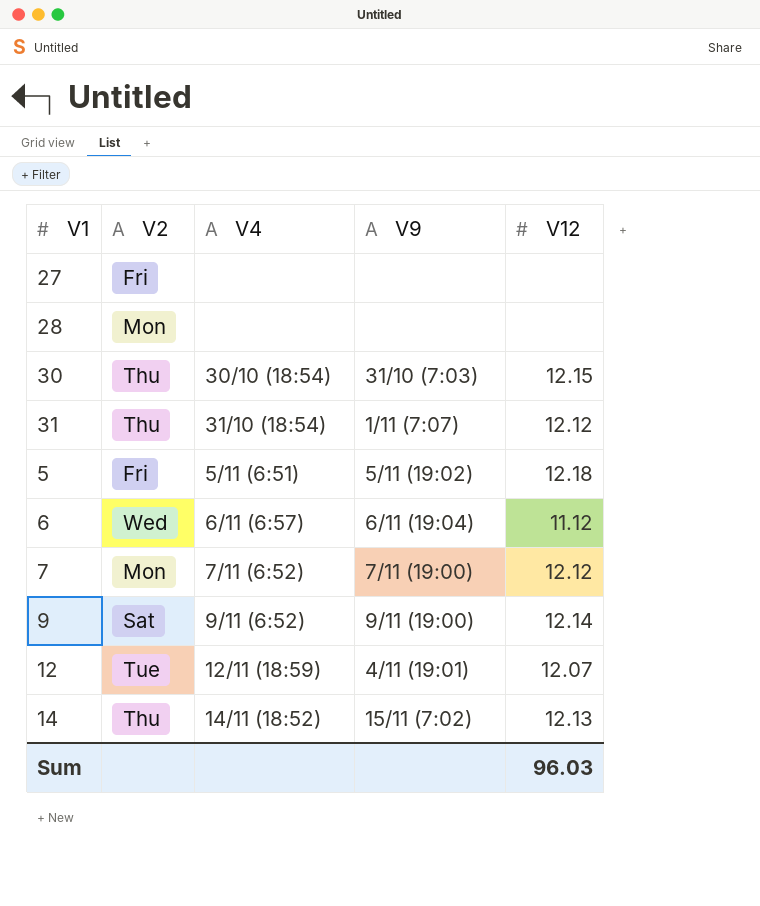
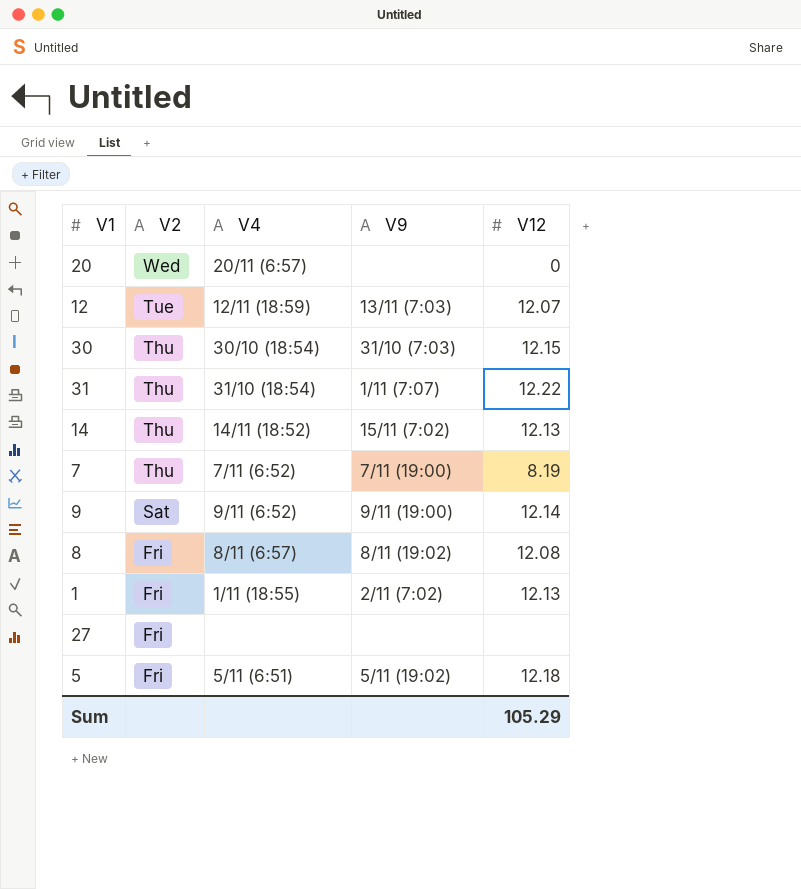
row order: none -> V2 descending
row 28: Mon | none | none | none -> none
row 6: Wed | 6/11 (6:57) | 6/11 (19:04) | 11.12 -> none
row 20: none -> Wed | 20/11 (6:57) | none | 0
12 | V9: 4/11 (19:01) -> 13/11 (7:03)
31 | V12: 12.12 -> 12.22
7 | V2: Mon -> Thu
7 | V12: 12.12 -> 8.19
row 8: none -> Fri | 8/11 (6:57) | 8/11 (19:02) | 12.08
row 1: none -> Fri | 1/11 (18:55) | 2/11 (7:02) | 12.13
Sum | V12: 96.03 -> 105.29

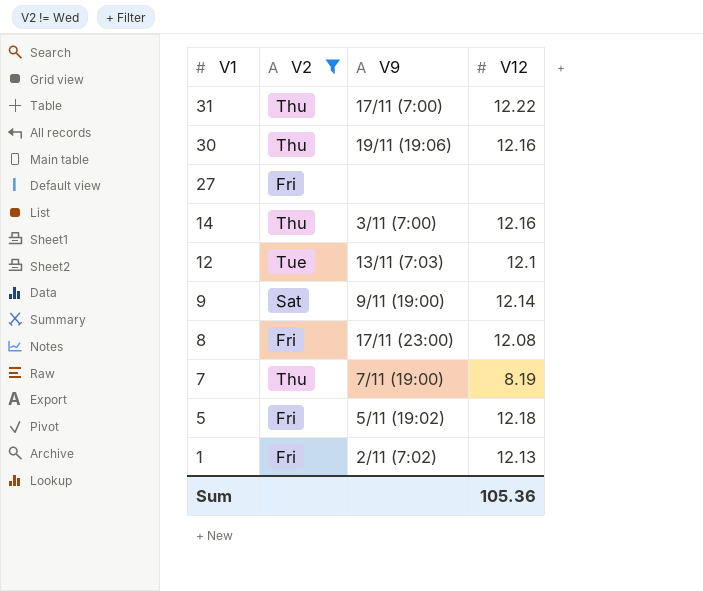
filter: none -> V2 != Wed
row order: V2 descending -> V1 descending
column V4 | position: 3 -> none
31 | V9: 1/11 (7:07) -> 17/11 (7:00)
30 | V9: 31/10 (7:03) -> 19/11 (19:06)
30 | V12: 12.15 -> 12.16
14 | V9: 15/11 (7:02) -> 3/11 (7:00)
14 | V12: 12.13 -> 12.16
12 | V12: 12.07 -> 12.1
8 | V9: 8/11 (19:02) -> 17/11 (23:00)
Sum | V12: 105.29 -> 105.36

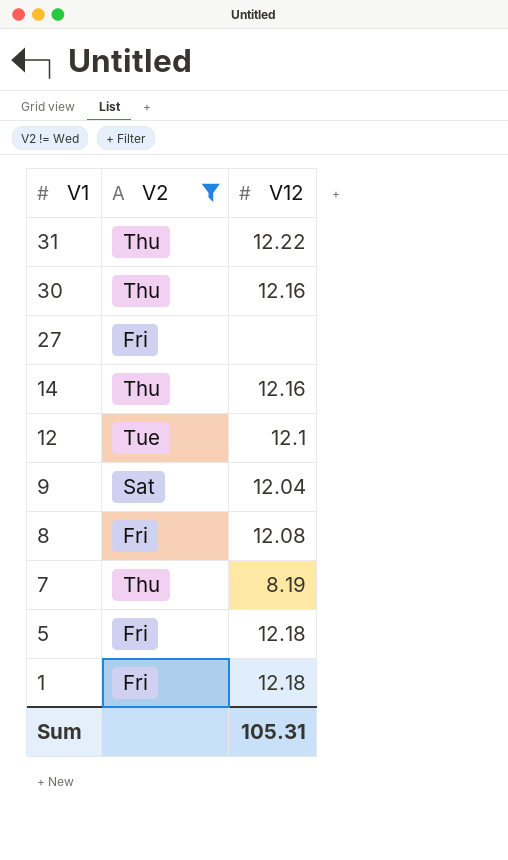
column V9 | position: 3 -> none
9 | V12: 12.14 -> 12.04
1 | V12: 12.13 -> 12.18
Sum | V12: 105.36 -> 105.31

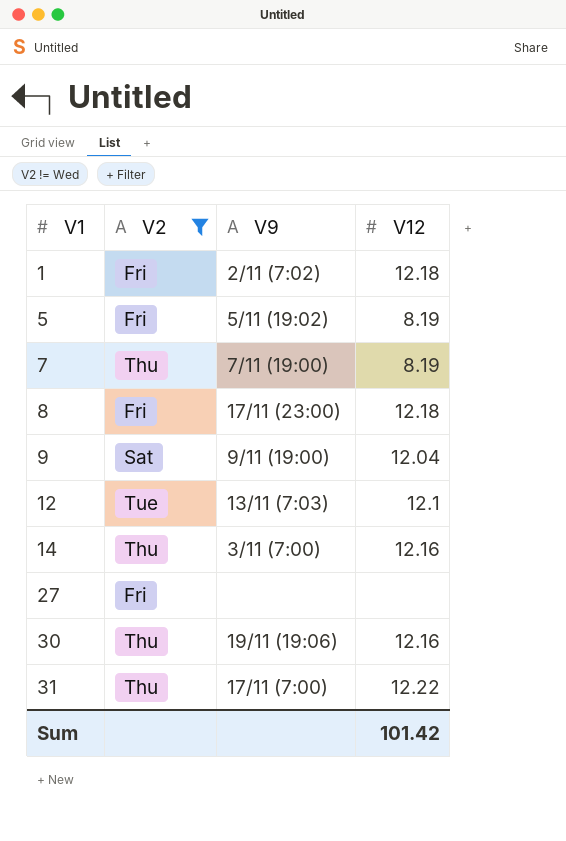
row order: V1 descending -> V1 ascending
column V9 | position: none -> 3
5 | V12: 12.18 -> 8.19
8 | V12: 12.08 -> 12.18
Sum | V12: 105.31 -> 101.42

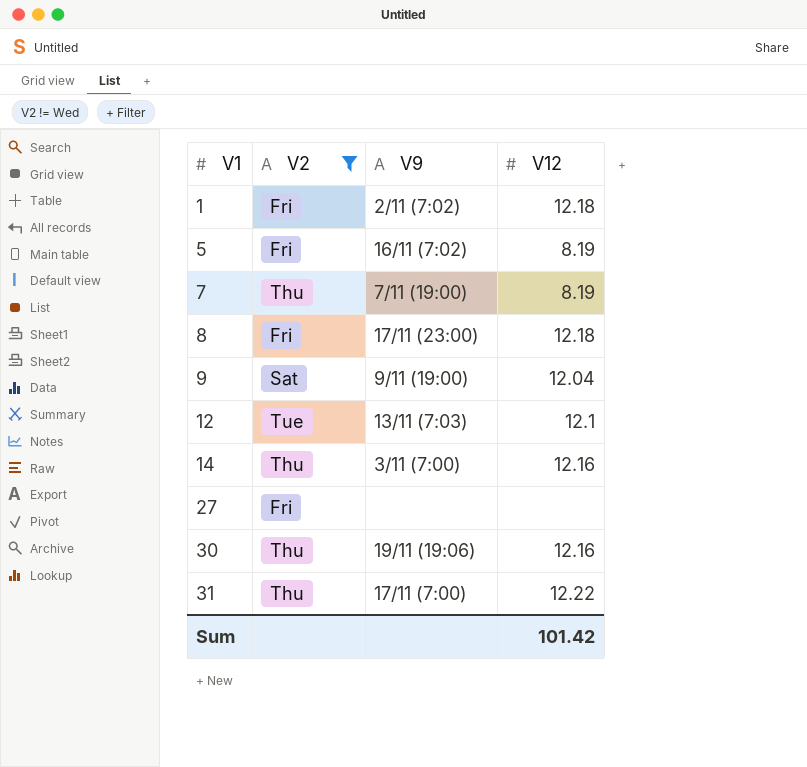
5 | V9: 5/11 (19:02) -> 16/11 (7:02)

